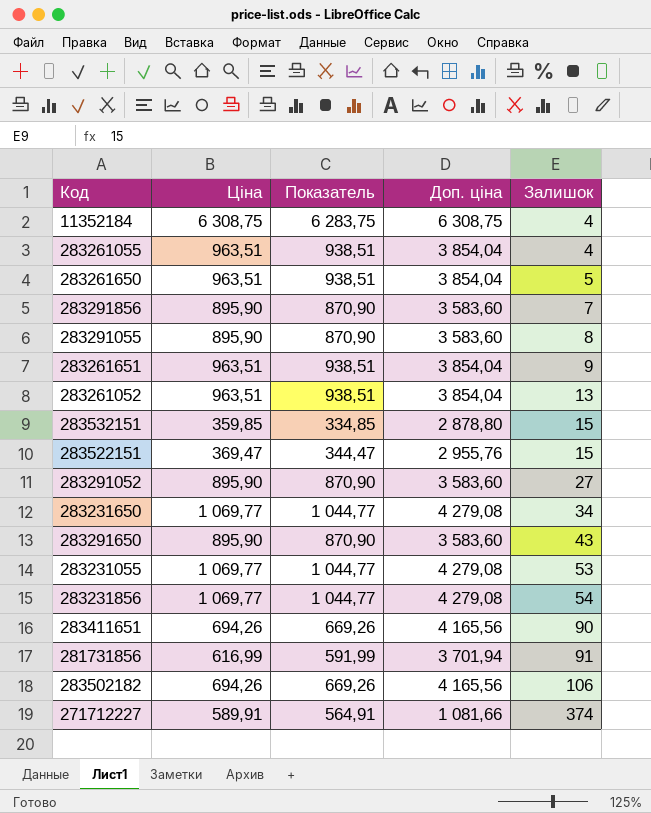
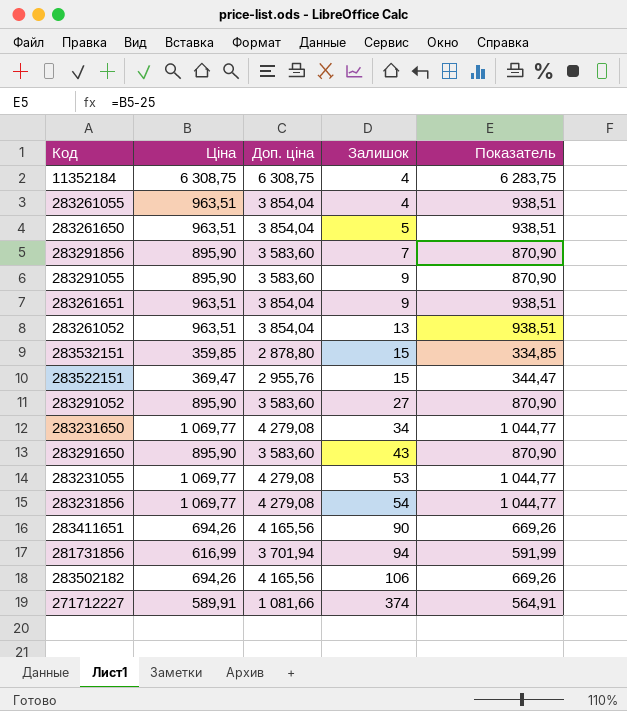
column Показатель | position: 3 -> 5
283291055 | Залишок: 8 -> 9
281731856 | Залишок: 91 -> 94

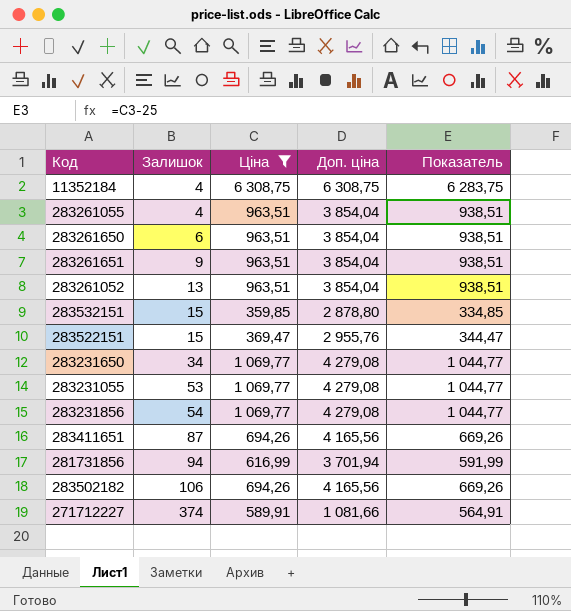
filter: none -> Ціна != 895,90
column Залишок | position: 4 -> 2
283261650 | Залишок: 5 -> 6
283411651 | Залишок: 90 -> 87

